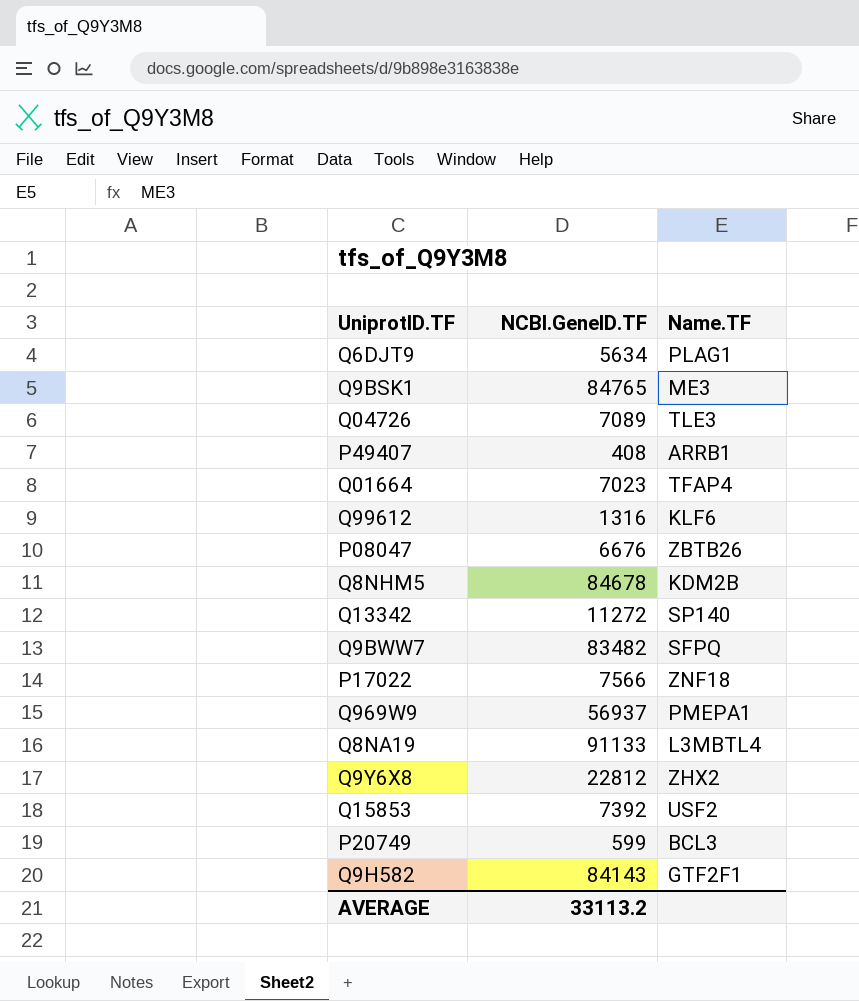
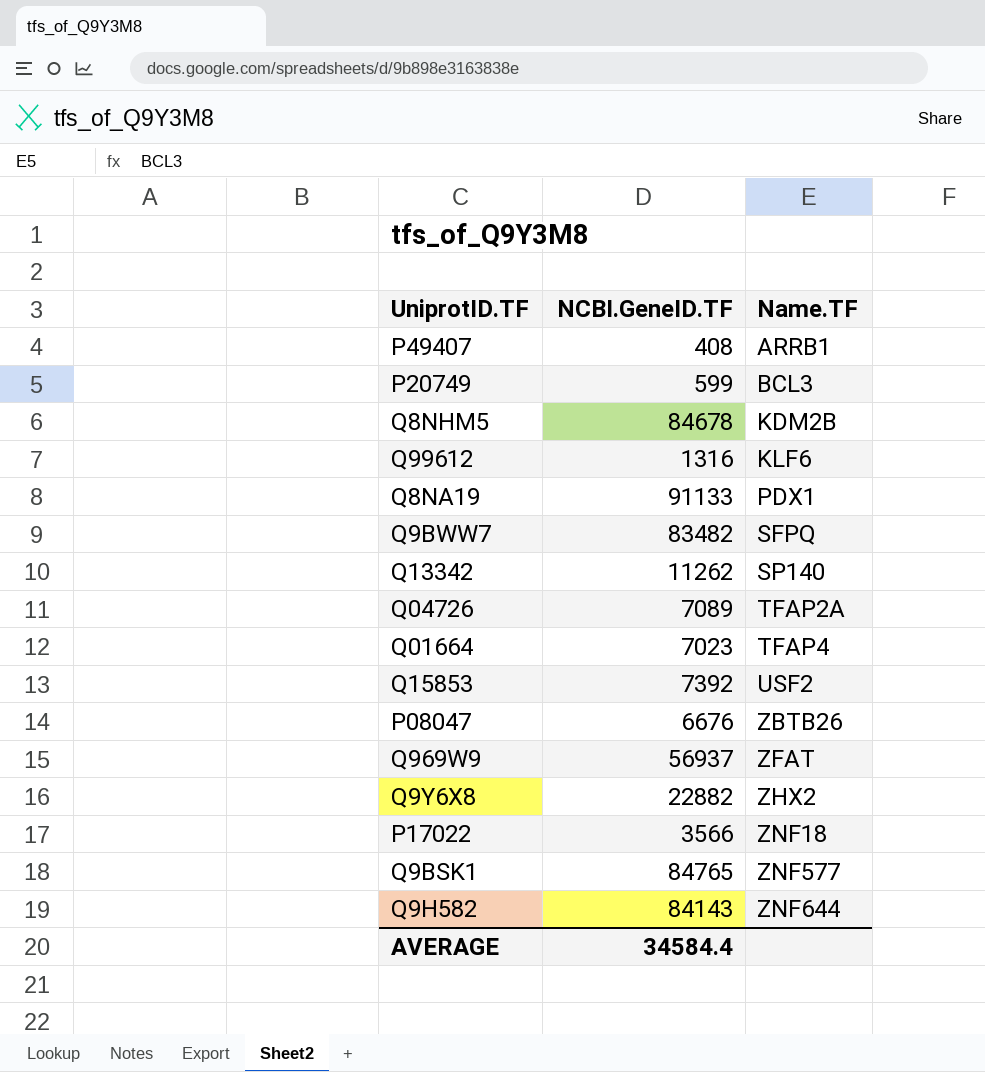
row order: none -> Name.TF ascending
row Q6DJT9: 5634 | PLAG1 -> none
Q8NA19 | Name.TF: L3MBTL4 -> PDX1
Q13342 | NCBI.GeneID.TF: 11272 -> 11262
Q04726 | Name.TF: TLE3 -> TFAP2A
Q969W9 | Name.TF: PMEPA1 -> ZFAT
Q9Y6X8 | NCBI.GeneID.TF: 22812 -> 22882
P17022 | NCBI.GeneID.TF: 7566 -> 3566
Q9BSK1 | Name.TF: ME3 -> ZNF577
Q9H582 | Name.TF: GTF2F1 -> ZNF644
AVERAGE | NCBI.GeneID.TF: 33113.2 -> 34584.4

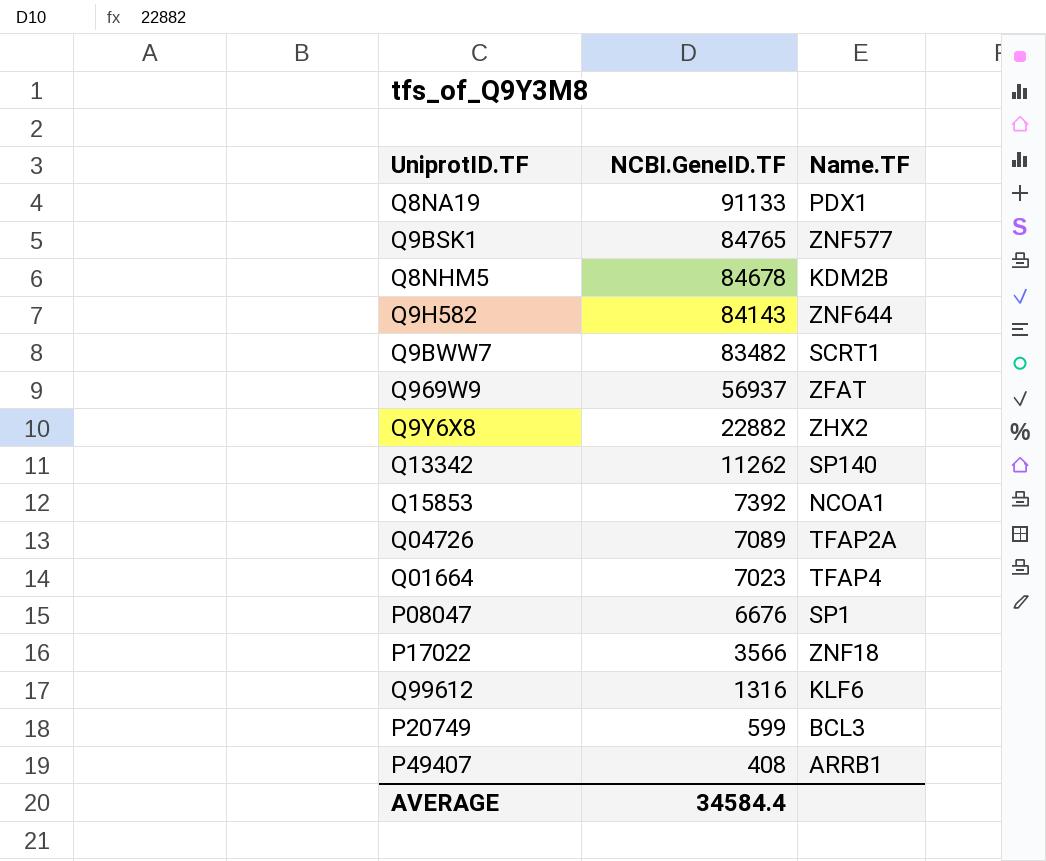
row order: Name.TF ascending -> NCBI.GeneID.TF descending
Q9BWW7 | Name.TF: SFPQ -> SCRT1
Q15853 | Name.TF: USF2 -> NCOA1
P08047 | Name.TF: ZBTB26 -> SP1

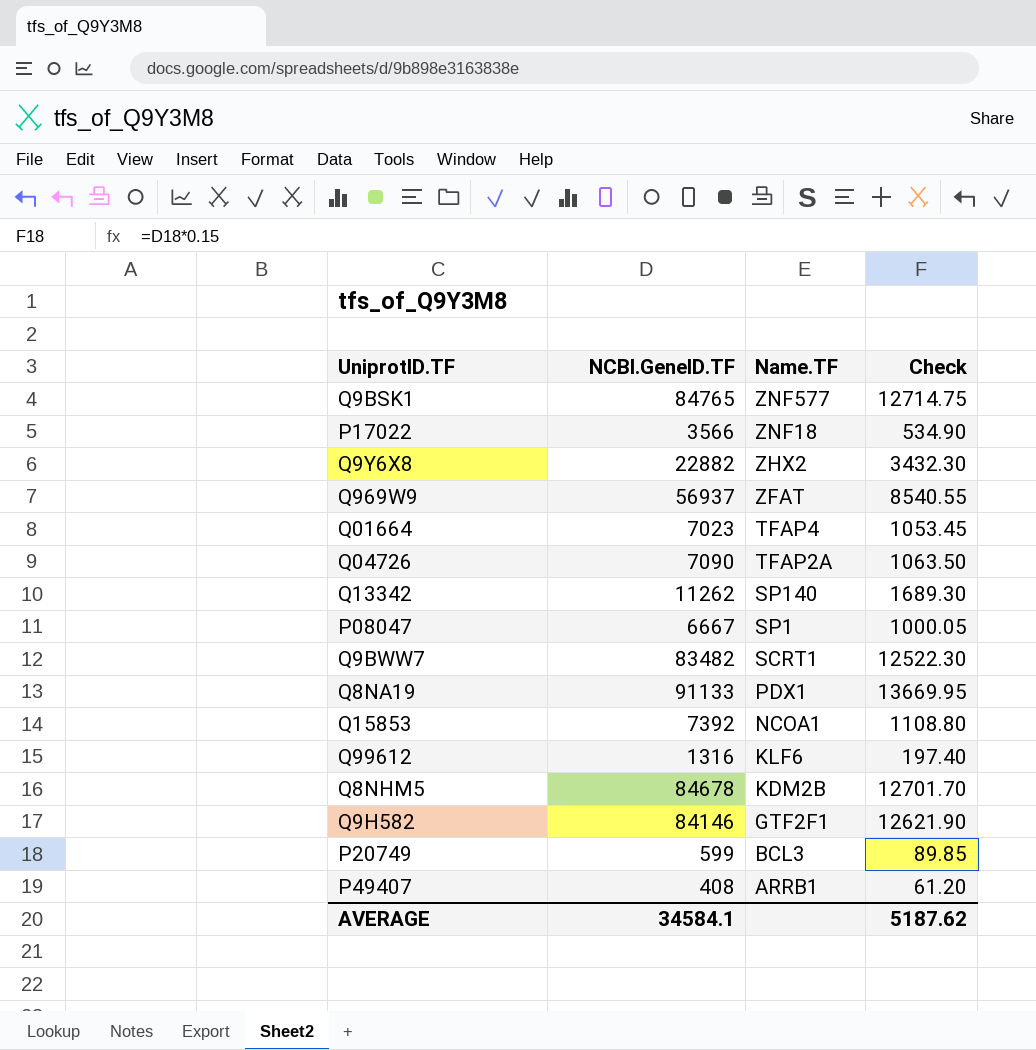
row order: NCBI.GeneID.TF descending -> Name.TF descending
column Check | formula: none -> [NCBI.GeneID.TF] * 0.15
Q04726 | NCBI.GeneID.TF: 7089 -> 7090
P08047 | NCBI.GeneID.TF: 6676 -> 6667
Q9H582 | NCBI.GeneID.TF: 84143 -> 84146
Q9H582 | Name.TF: ZNF644 -> GTF2F1
AVERAGE | NCBI.GeneID.TF: 34584.4 -> 34584.1

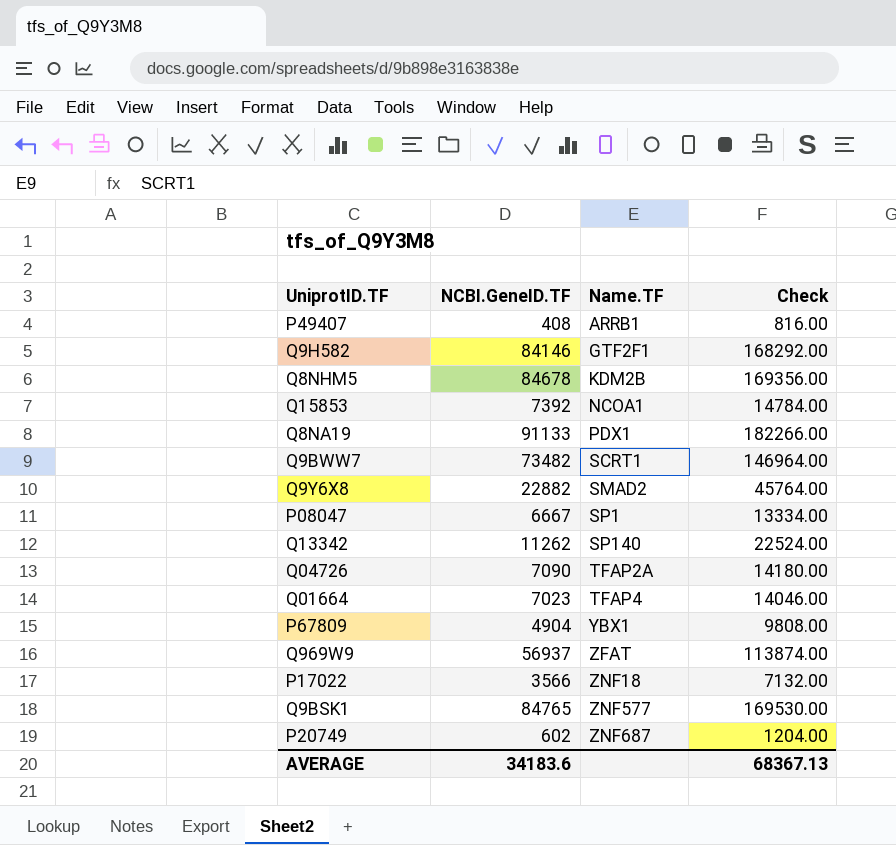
row order: Name.TF descending -> Name.TF ascending
column Check | formula: [NCBI.GeneID.TF] * 0.15 -> [NCBI.GeneID.TF] * 2
row Q99612: 1316 | KLF6 | 197.40 -> none
Q9BWW7 | NCBI.GeneID.TF: 83482 -> 73482
Q9Y6X8 | Name.TF: ZHX2 -> SMAD2
row P67809: none -> 4904 | YBX1 | 9808.00
P20749 | NCBI.GeneID.TF: 599 -> 602
P20749 | Name.TF: BCL3 -> ZNF687
AVERAGE | NCBI.GeneID.TF: 34584.1 -> 34183.6
AVERAGE | Check: 5187.62 -> 68367.13

